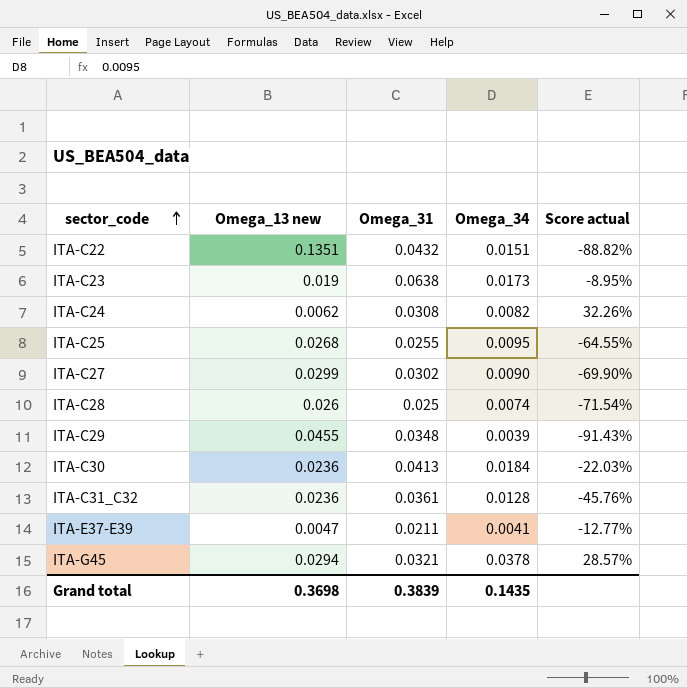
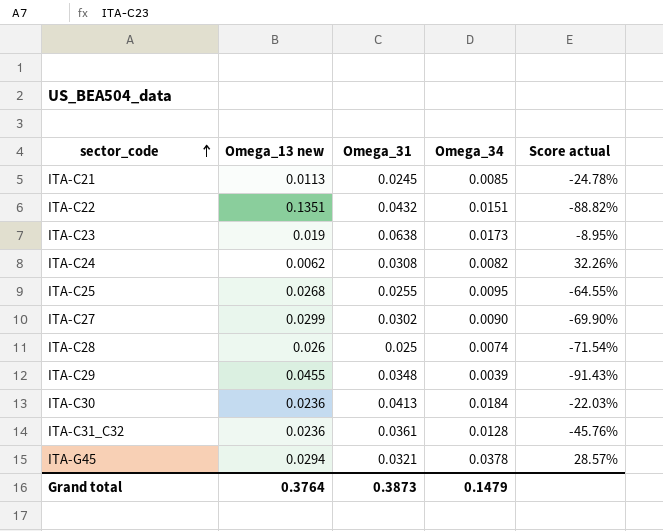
row ITA-E37-E39: 0.0047 | 0.0211 | 0.0041 | -12.77% -> none
row ITA-C21: none -> 0.0113 | 0.0245 | 0.0085 | -24.78%
Grand total | Omega_13 new: 0.3698 -> 0.3764
Grand total | Omega_31: 0.3839 -> 0.3873
Grand total | Omega_34: 0.1435 -> 0.1479

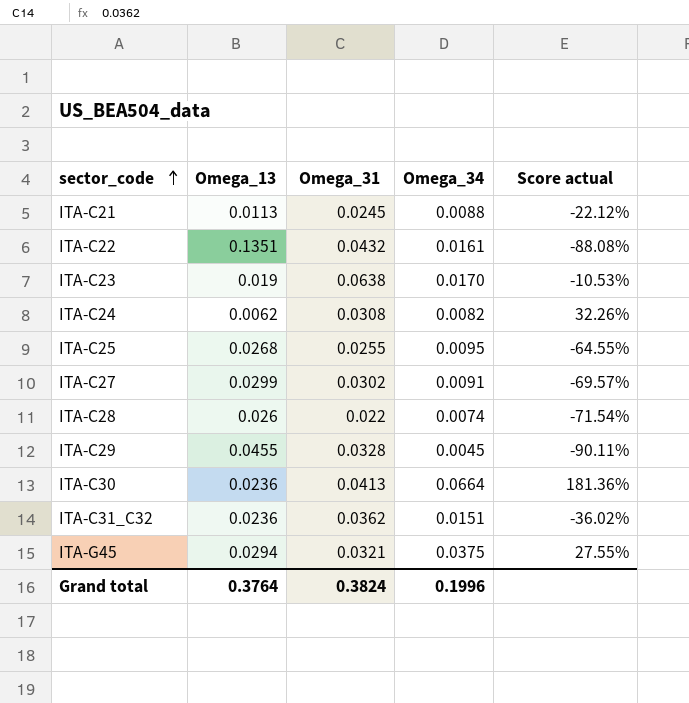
column name: Omega_13 new -> Omega_13
ITA-C21 | Omega_34: 0.0085 -> 0.0088
ITA-C21 | Score actual: -24.78% -> -22.12%
ITA-C22 | Omega_34: 0.0151 -> 0.0161
ITA-C22 | Score actual: -88.82% -> -88.08%
ITA-C23 | Omega_34: 0.0173 -> 0.0170
ITA-C23 | Score actual: -8.95% -> -10.53%
ITA-C27 | Omega_34: 0.0090 -> 0.0091
ITA-C27 | Score actual: -69.90% -> -69.57%
ITA-C28 | Omega_31: 0.025 -> 0.022
ITA-C29 | Omega_31: 0.0348 -> 0.0328
ITA-C29 | Omega_34: 0.0039 -> 0.0045
ITA-C29 | Score actual: -91.43% -> -90.11%
ITA-C30 | Omega_34: 0.0184 -> 0.0664
ITA-C30 | Score actual: -22.03% -> 181.36%
ITA-C31_C32 | Omega_31: 0.0361 -> 0.0362
ITA-C31_C32 | Omega_34: 0.0128 -> 0.0151
ITA-C31_C32 | Score actual: -45.76% -> -36.02%
ITA-G45 | Omega_34: 0.0378 -> 0.0375
ITA-G45 | Score actual: 28.57% -> 27.55%
Grand total | Omega_31: 0.3873 -> 0.3824
Grand total | Omega_34: 0.1479 -> 0.1996

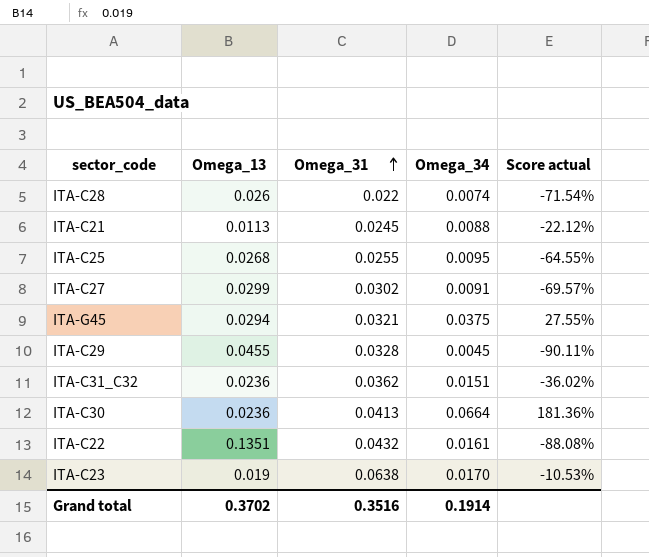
row order: sector_code ascending -> Omega_31 ascending
row ITA-C24: 0.0062 | 0.0308 | 0.0082 | 32.26% -> none
Grand total | Omega_13: 0.3764 -> 0.3702
Grand total | Omega_31: 0.3824 -> 0.3516
Grand total | Omega_34: 0.1996 -> 0.1914

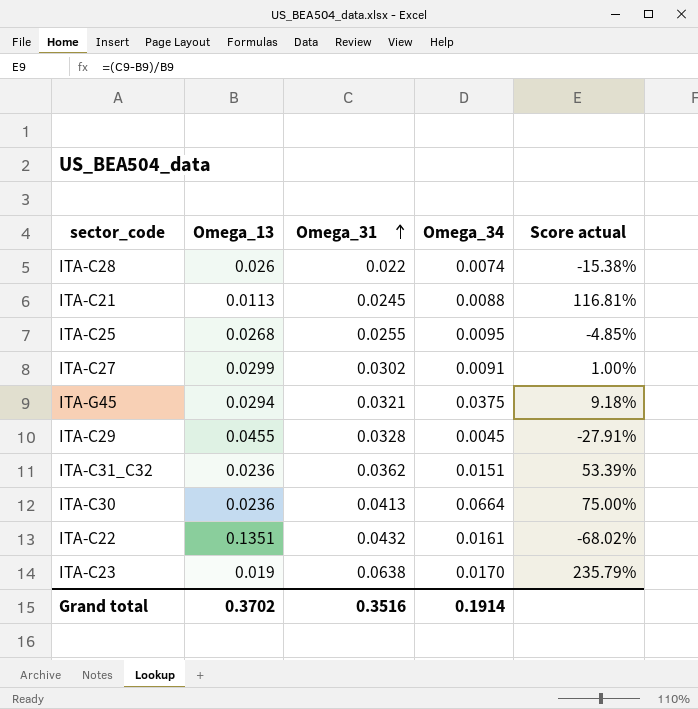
column Score actual | formula: ([Omega_34] - [Omega_13]) / [Omega_13] -> ([Omega_31] - [Omega_13]) / [Omega_13]

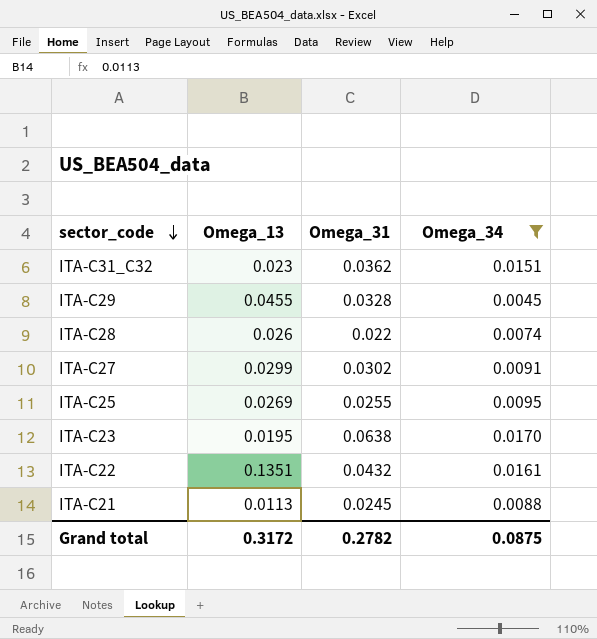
filter: none -> Omega_34 <= 0.0170
row order: Omega_31 ascending -> sector_code descending
column Score actual | formula: ([Omega_31] - [Omega_13]) / [Omega_13] -> none
ITA-C31_C32 | Omega_13: 0.0236 -> 0.023
ITA-C25 | Omega_13: 0.0268 -> 0.0269
ITA-C23 | Omega_13: 0.019 -> 0.0195
Grand total | Omega_13: 0.3702 -> 0.3172
Grand total | Omega_31: 0.3516 -> 0.2782
Grand total | Omega_34: 0.1914 -> 0.0875

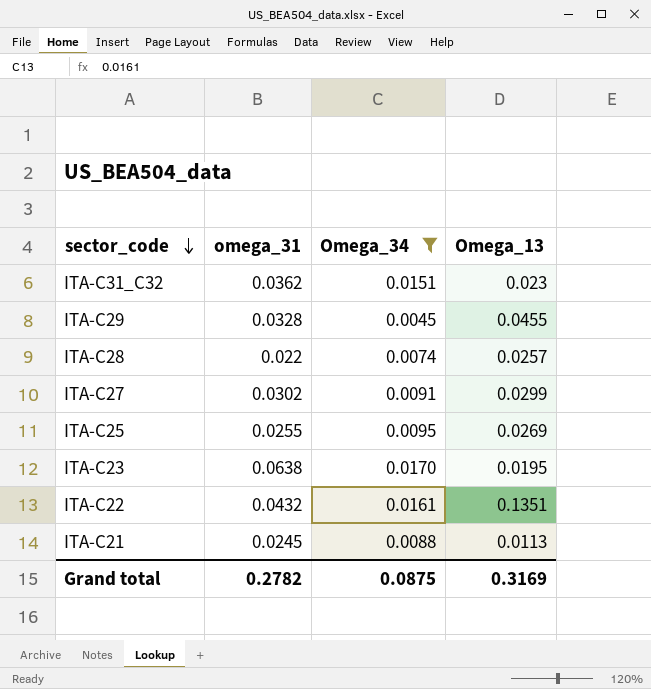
column name: Omega_31 -> omega_31
column Omega_13 | position: 2 -> 4
ITA-C28 | Omega_13: 0.026 -> 0.0257
Grand total | Omega_13: 0.3172 -> 0.3169

